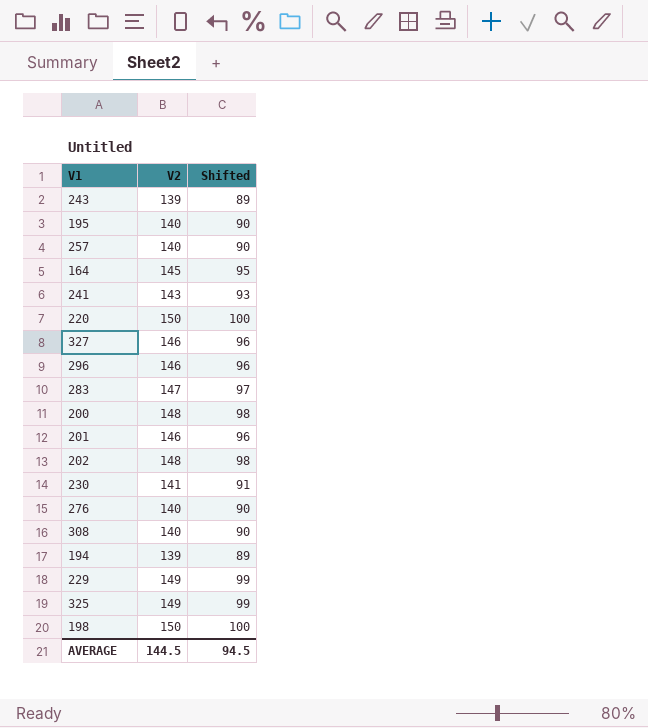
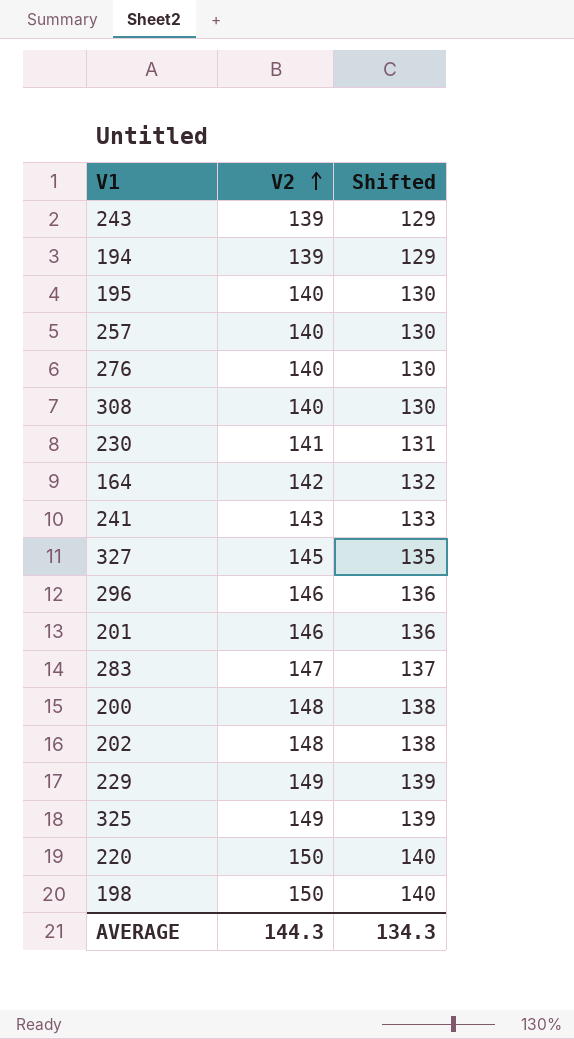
row order: none -> V2 ascending
column Shifted | formula: [V2] - 50 -> [V2] - 10
164 | V2: 145 -> 142
327 | V2: 146 -> 145
AVERAGE | V2: 144.5 -> 144.3
AVERAGE | Shifted: 94.5 -> 134.3

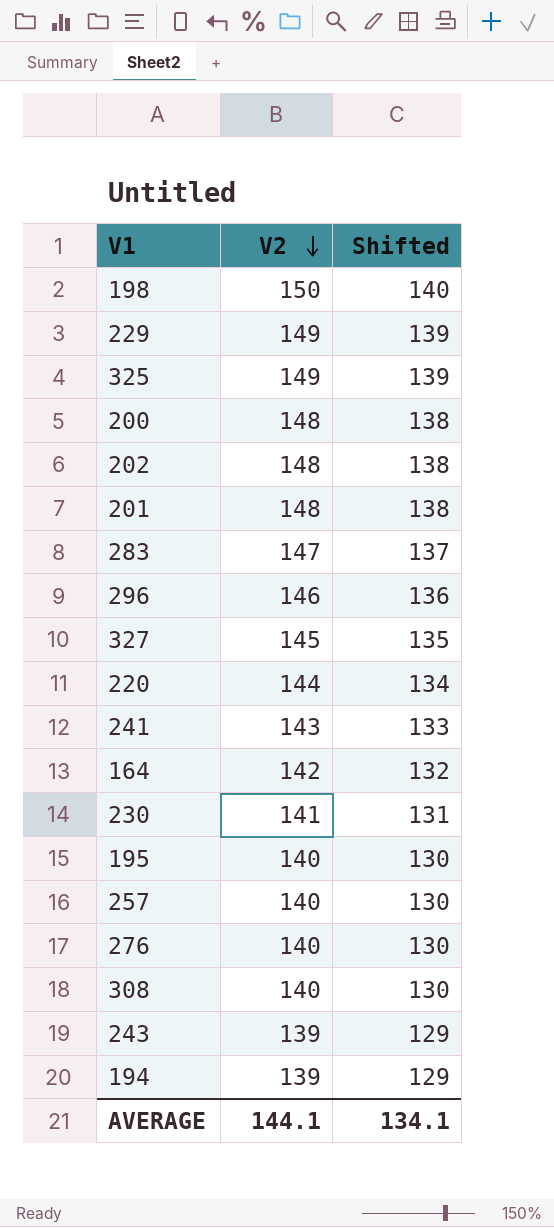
row order: V2 ascending -> V2 descending
201 | V2: 146 -> 148
201 | Shifted: 136 -> 138
220 | V2: 150 -> 144
220 | Shifted: 140 -> 134
AVERAGE | V2: 144.3 -> 144.1
AVERAGE | Shifted: 134.3 -> 134.1

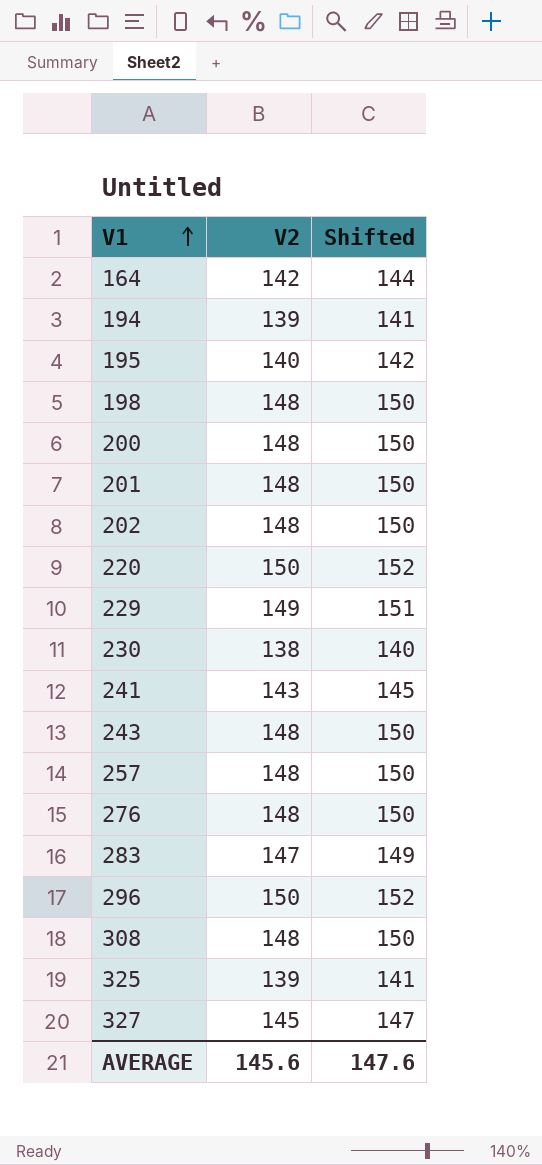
row order: V2 descending -> V1 ascending
column Shifted | formula: [V2] - 10 -> [V2] + 2
198 | V2: 150 -> 148
220 | V2: 144 -> 150
230 | V2: 141 -> 138
243 | V2: 139 -> 148
257 | V2: 140 -> 148
276 | V2: 140 -> 148
296 | V2: 146 -> 150
308 | V2: 140 -> 148
325 | V2: 149 -> 139
AVERAGE | V2: 144.1 -> 145.6
AVERAGE | Shifted: 134.1 -> 147.6

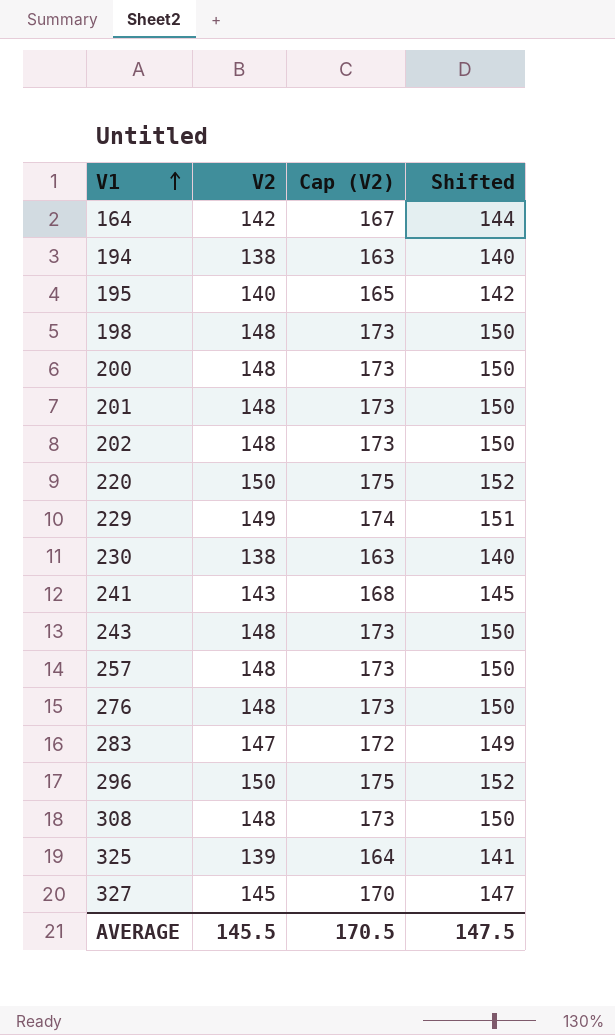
column Cap (V2) | formula: none -> [V2] + 25
194 | V2: 139 -> 138
194 | Shifted: 141 -> 140
AVERAGE | V2: 145.6 -> 145.5
AVERAGE | Shifted: 147.6 -> 147.5

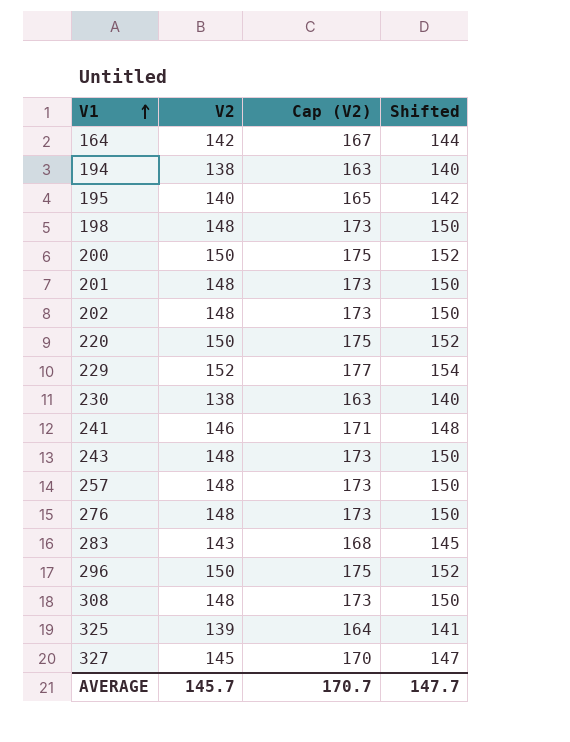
200 | V2: 148 -> 150
200 | Cap (V2): 173 -> 175
200 | Shifted: 150 -> 152
229 | V2: 149 -> 152
229 | Cap (V2): 174 -> 177
229 | Shifted: 151 -> 154
241 | V2: 143 -> 146
241 | Cap (V2): 168 -> 171
241 | Shifted: 145 -> 148
283 | V2: 147 -> 143
283 | Cap (V2): 172 -> 168
283 | Shifted: 149 -> 145
AVERAGE | V2: 145.5 -> 145.7
AVERAGE | Cap (V2): 170.5 -> 170.7
AVERAGE | Shifted: 147.5 -> 147.7

